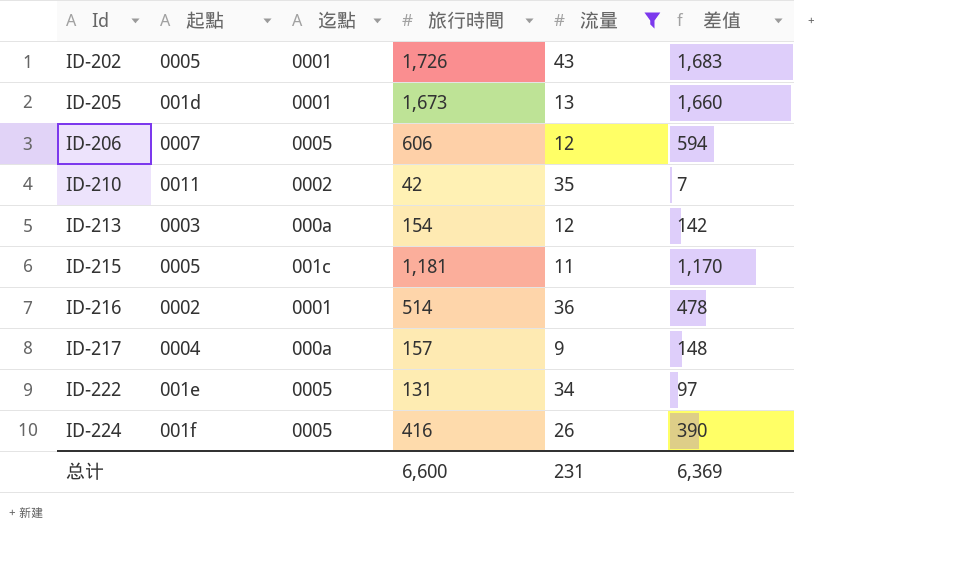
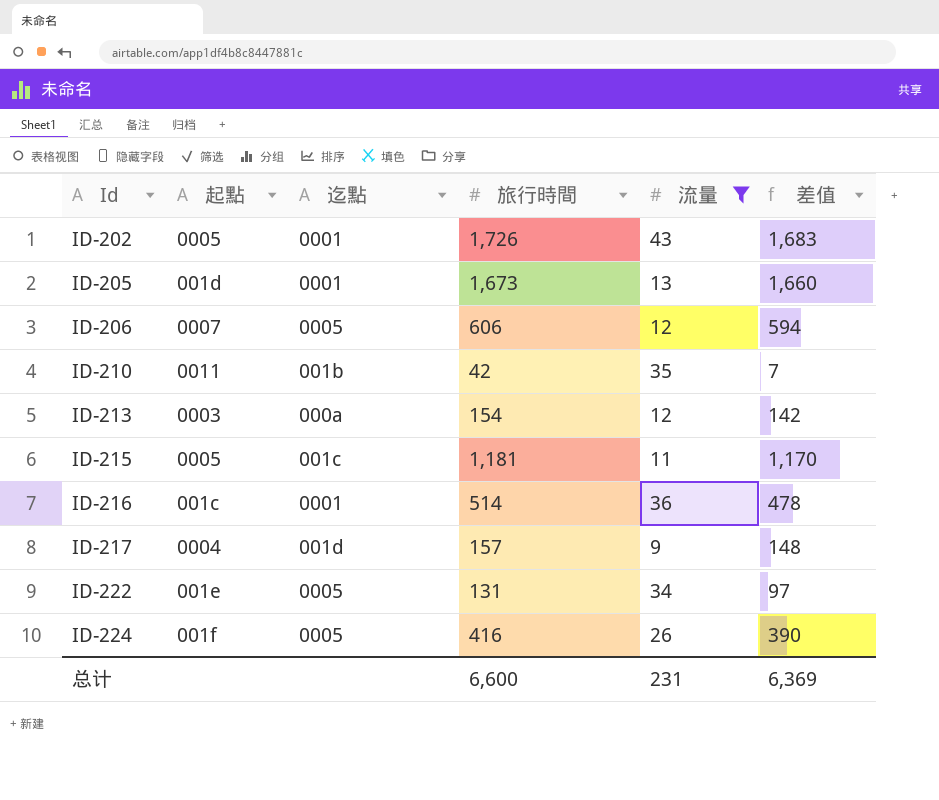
ID-210 | 迄點: 0002 -> 001b
ID-216 | 起點: 0002 -> 001c
ID-217 | 迄點: 000a -> 001d

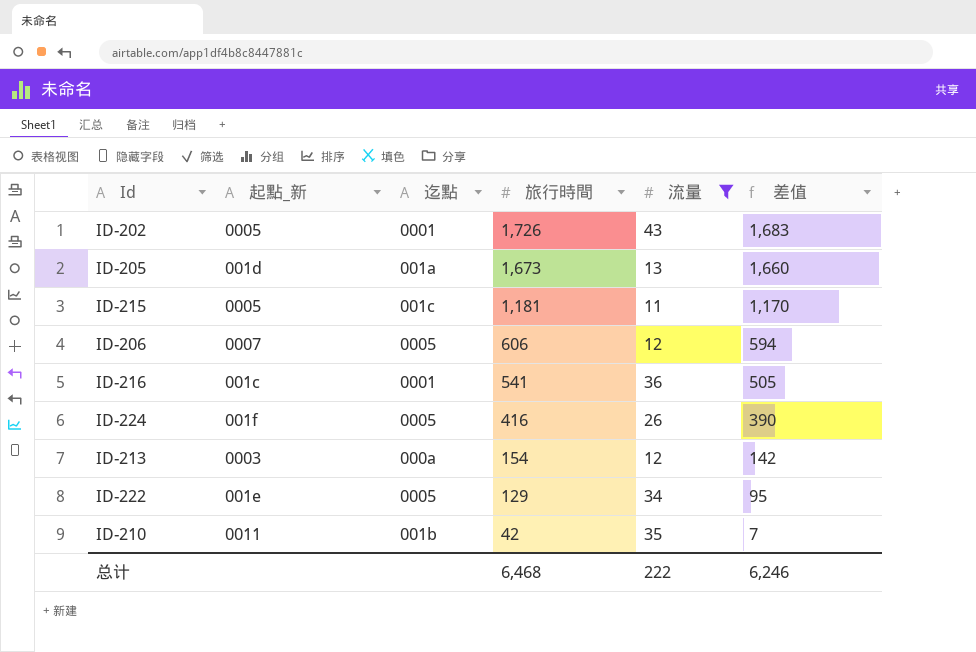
row order: Id ascending -> 旅行時間 descending
column name: 起點 -> 起點_新
row ID-217: 0004 | 001d | 157 | 9 | 148 -> none
ID-205 | 迄點: 0001 -> 001a
ID-216 | 旅行時間: 514 -> 541
ID-216 | 差值: 478 -> 505
ID-222 | 旅行時間: 131 -> 129
ID-222 | 差值: 97 -> 95
总计 | 旅行時間: 6,600 -> 6,468
总计 | 流量: 231 -> 222
总计 | 差值: 6,369 -> 6,246

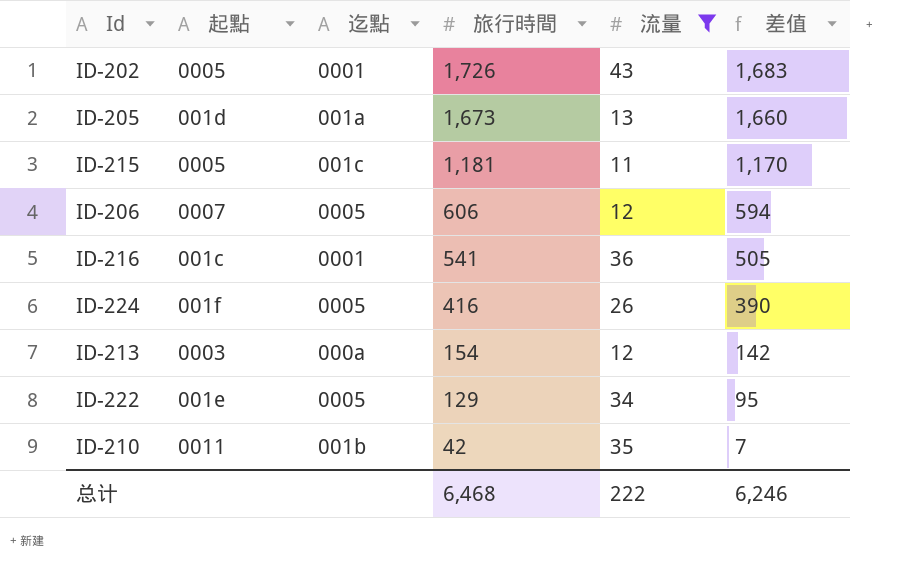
column name: 起點_新 -> 起點

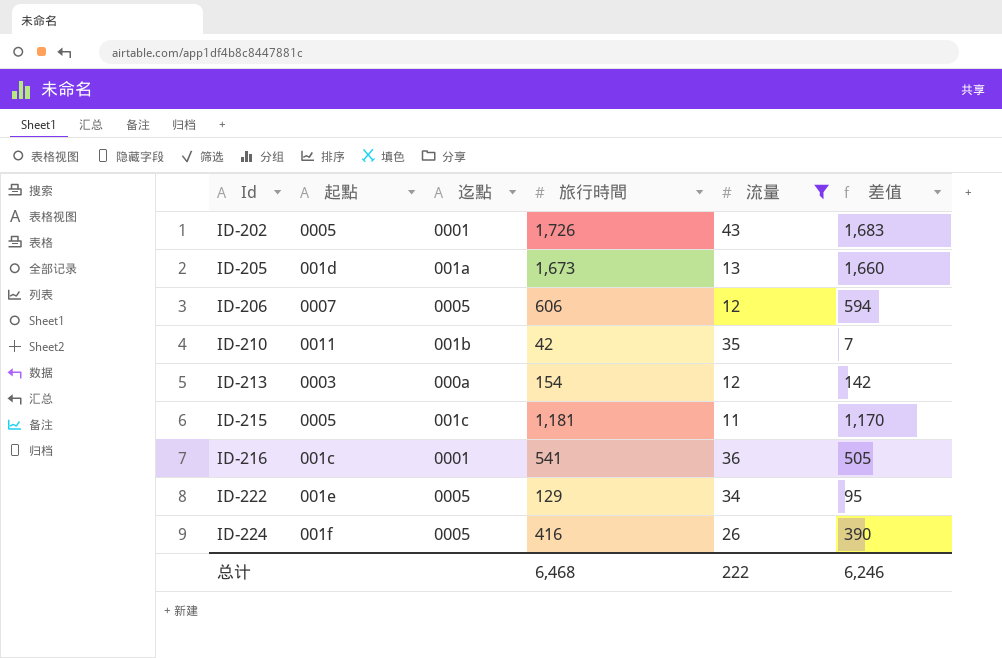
row order: 旅行時間 descending -> Id ascending

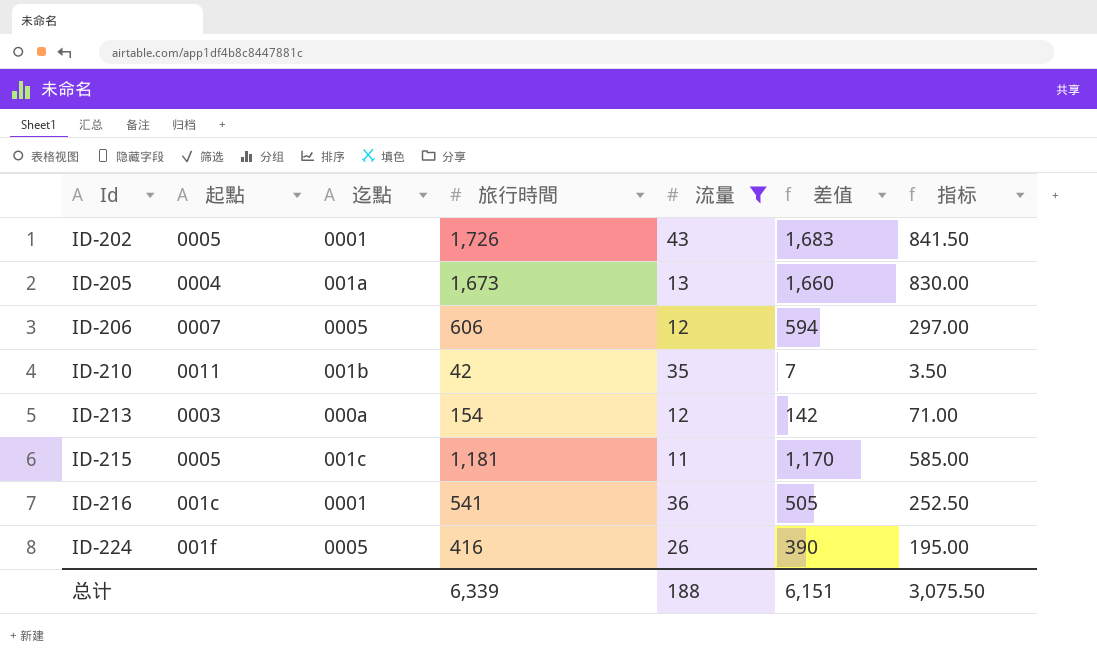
column 指标 | formula: none -> [差值] * 0.5
row ID-222: 001e | 0005 | 129 | 34 | 95 -> none
ID-205 | 起點: 001d -> 0004
总计 | 旅行時間: 6,468 -> 6,339
总计 | 流量: 222 -> 188
总计 | 差值: 6,246 -> 6,151

